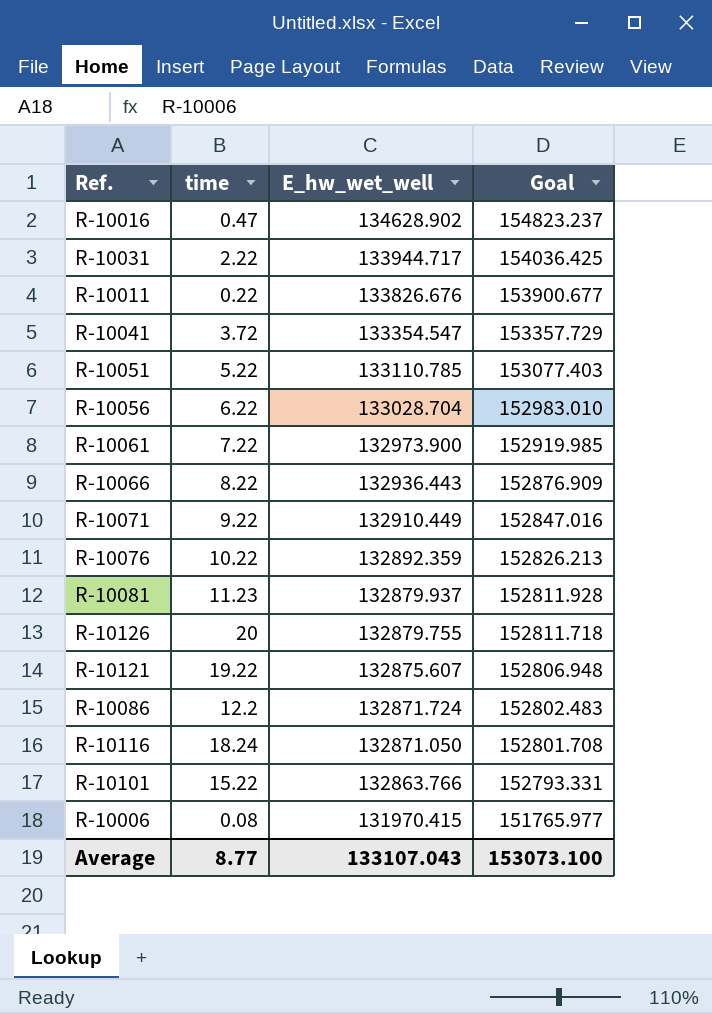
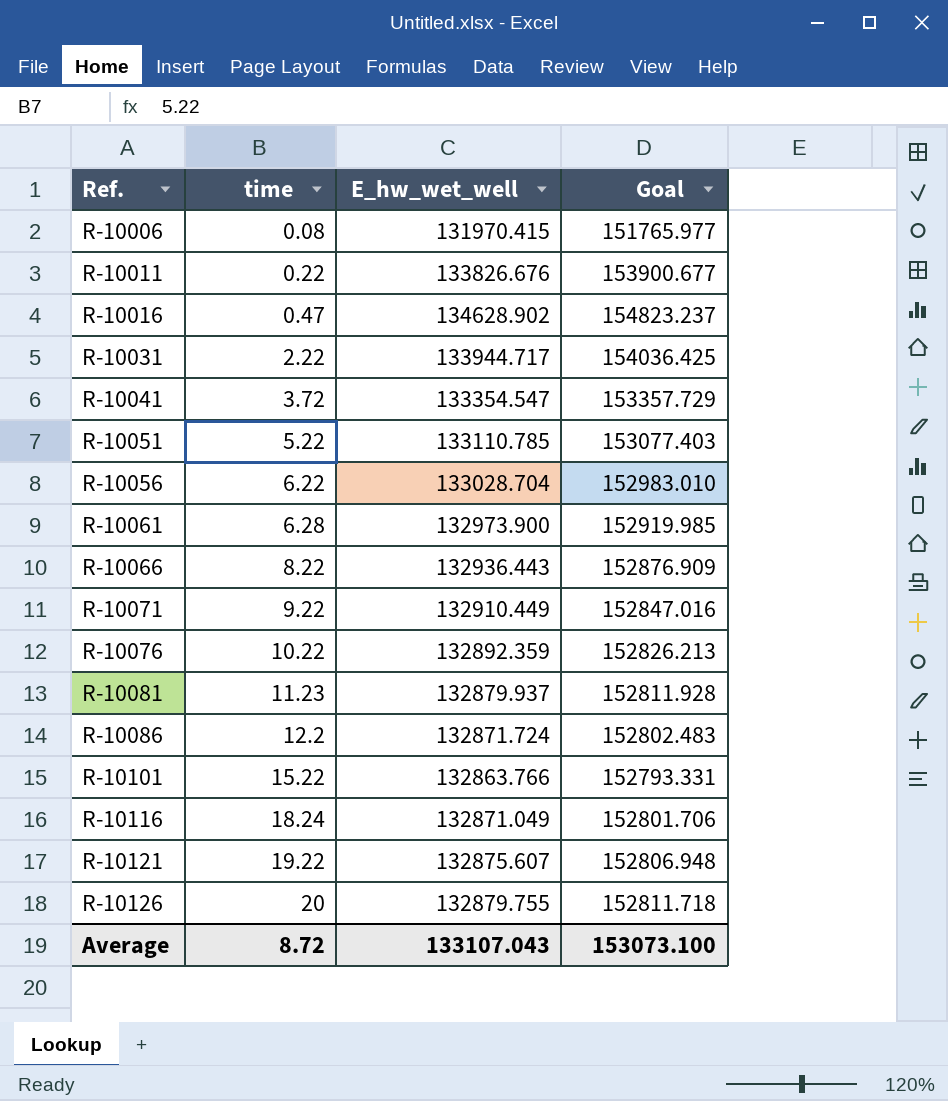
row order: E_hw_wet_well descending -> Ref. ascending
R-10061 | time: 7.22 -> 6.28
R-10116 | E_hw_wet_well: 132871.050 -> 132871.049
R-10116 | Goal: 152801.708 -> 152801.706
Average | time: 8.77 -> 8.72

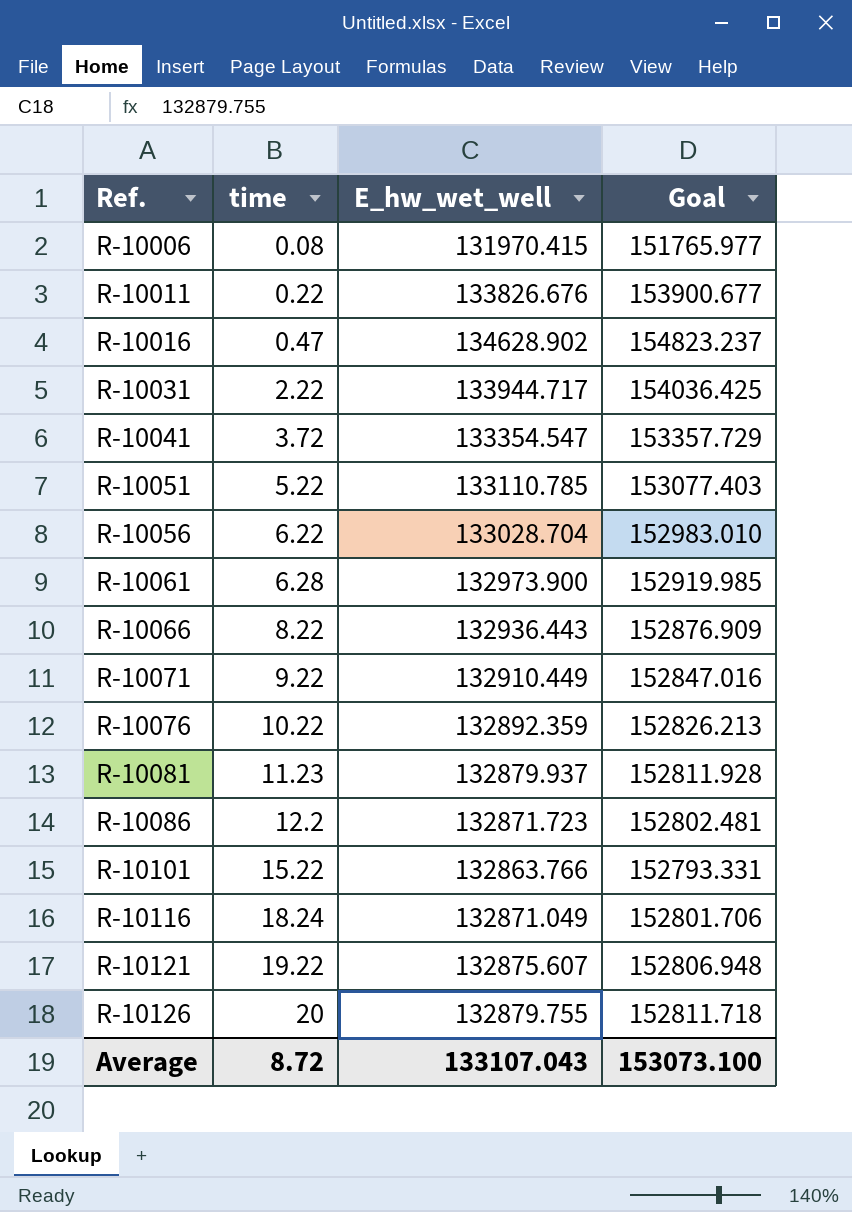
R-10086 | E_hw_wet_well: 132871.724 -> 132871.723
R-10086 | Goal: 152802.483 -> 152802.481

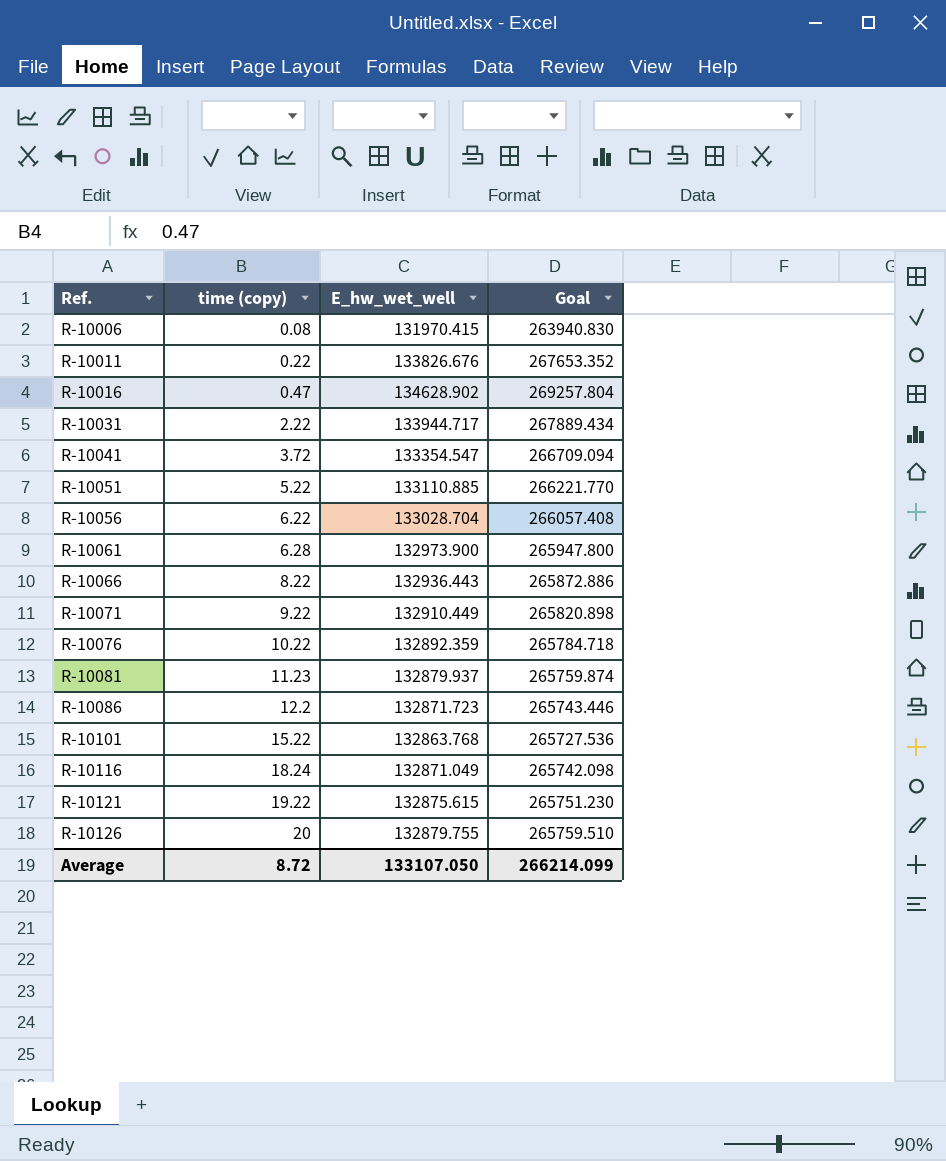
column name: time -> time (copy)
column Goal | formula: [E_hw_wet_well] * 1.15 -> [E_hw_wet_well] * 2
R-10051 | E_hw_wet_well: 133110.785 -> 133110.885
R-10101 | E_hw_wet_well: 132863.766 -> 132863.768
R-10121 | E_hw_wet_well: 132875.607 -> 132875.615
Average | E_hw_wet_well: 133107.043 -> 133107.050
Average | Goal: 153073.100 -> 266214.099

